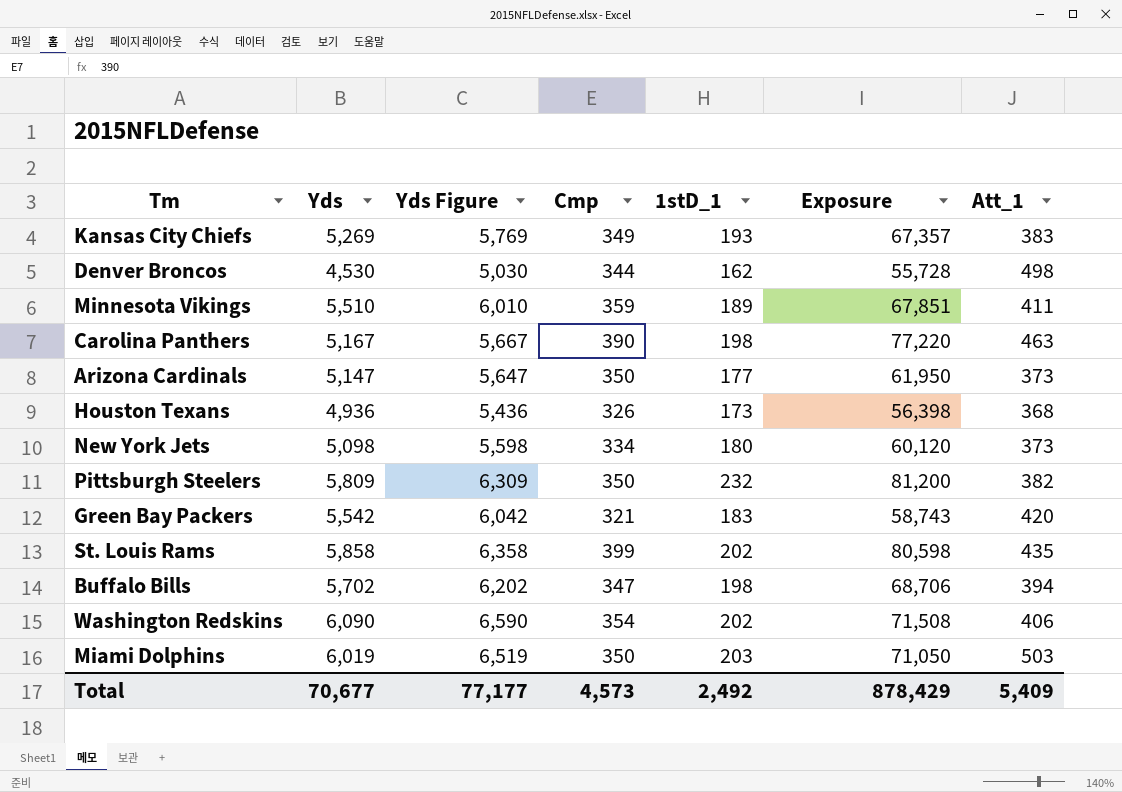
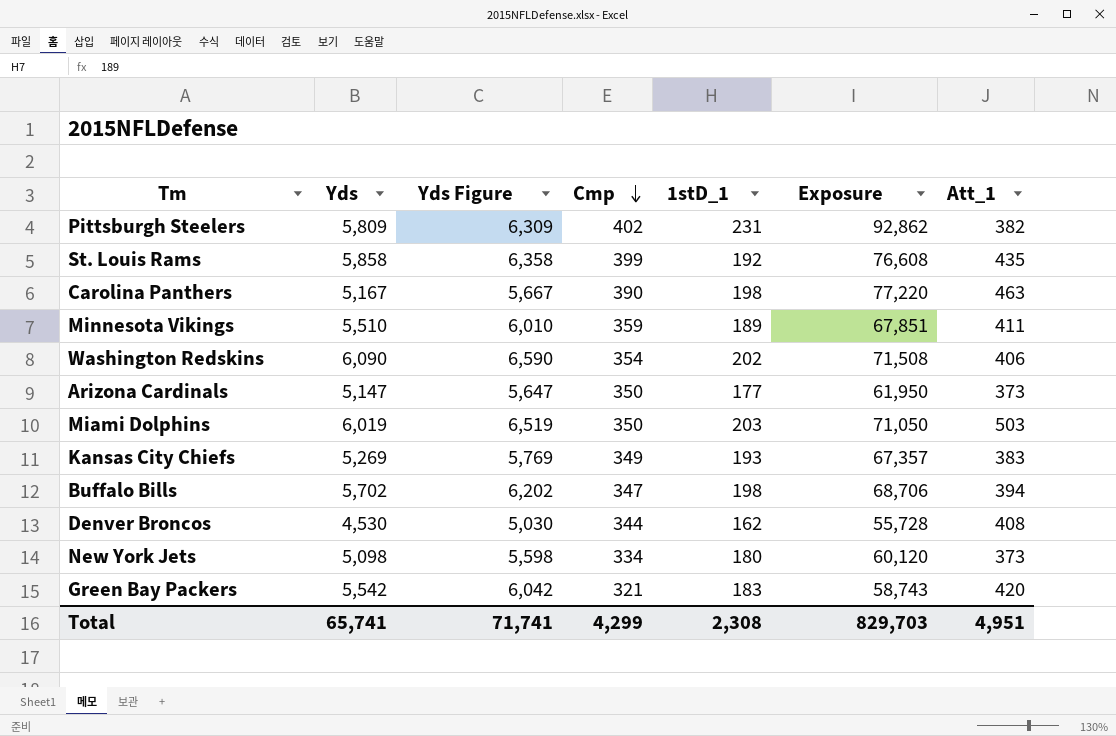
row order: none -> Cmp descending
row Houston Texans: 4,936 | 5,436 | 326 | 173 | 56,398 | 368 -> none
Pittsburgh Steelers | Cmp: 350 -> 402
Pittsburgh Steelers | 1stD_1: 232 -> 231
Pittsburgh Steelers | Exposure: 81,200 -> 92,862
St. Louis Rams | 1stD_1: 202 -> 192
St. Louis Rams | Exposure: 80,598 -> 76,608
Denver Broncos | Att_1: 498 -> 408
Total | Yds: 70,677 -> 65,741
Total | Yds Figure: 77,177 -> 71,741
Total | Cmp: 4,573 -> 4,299
Total | 1stD_1: 2,492 -> 2,308
Total | Exposure: 878,429 -> 829,703
Total | Att_1: 5,409 -> 4,951

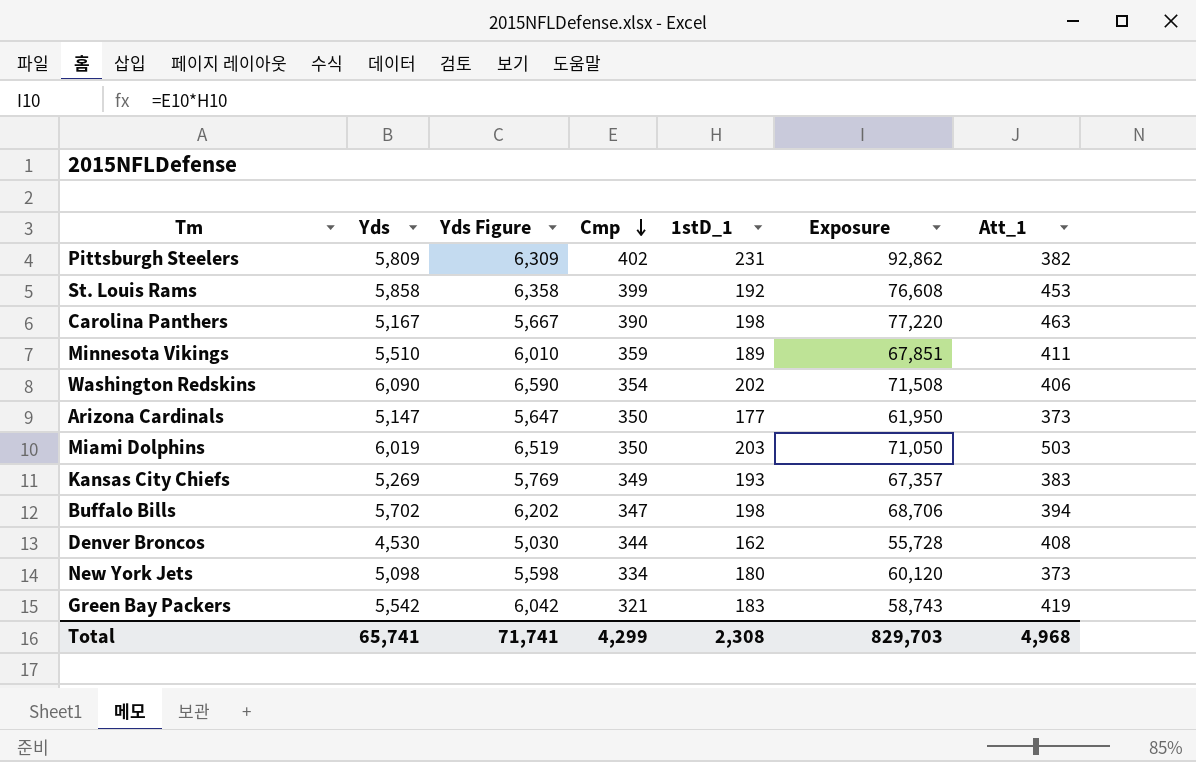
St. Louis Rams | Att_1: 435 -> 453
Green Bay Packers | Att_1: 420 -> 419
Total | Att_1: 4,951 -> 4,968

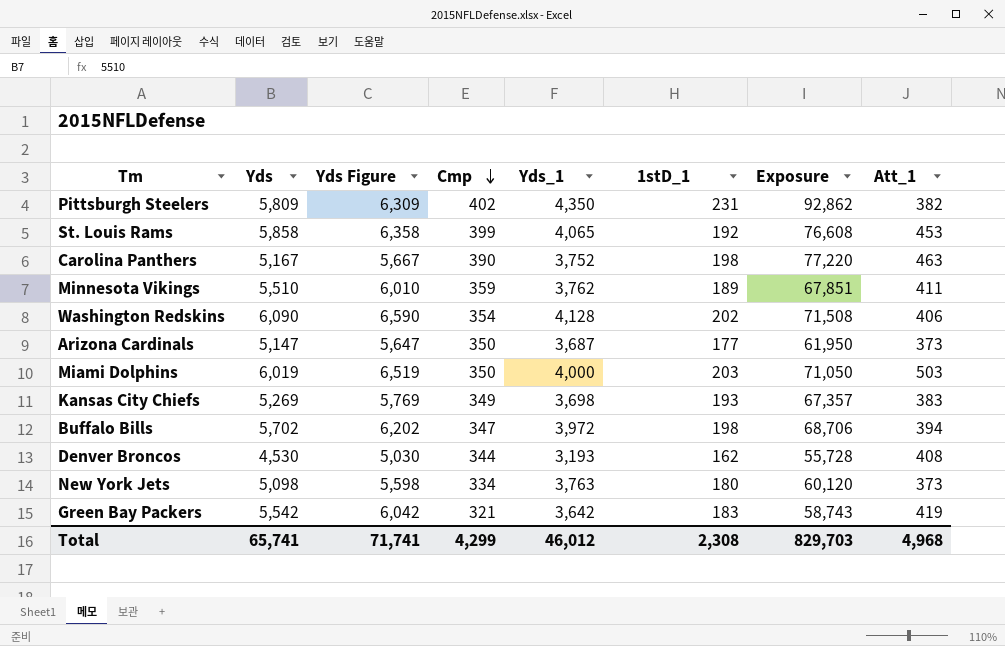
column Yds_1 | position: none -> 5

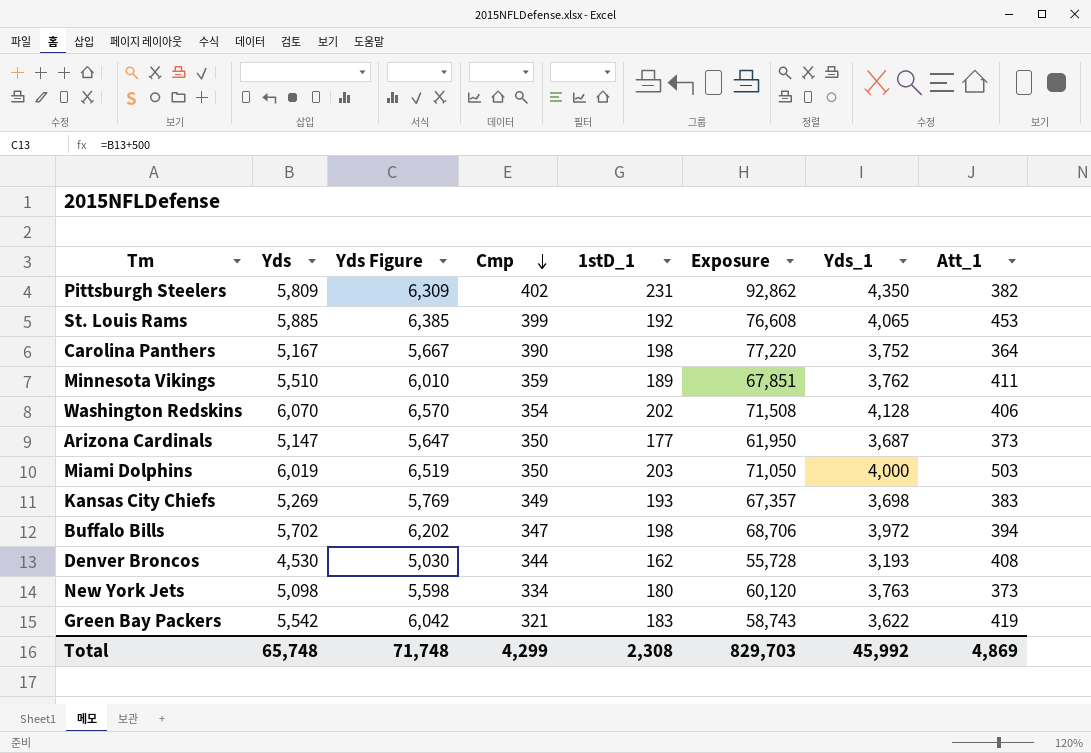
column Yds_1 | position: 5 -> 7
St. Louis Rams | Yds: 5,858 -> 5,885
St. Louis Rams | Yds Figure: 6,358 -> 6,385
Carolina Panthers | Att_1: 463 -> 364
Washington Redskins | Yds: 6,090 -> 6,070
Washington Redskins | Yds Figure: 6,590 -> 6,570
Green Bay Packers | Yds_1: 3,642 -> 3,622
Total | Yds: 65,741 -> 65,748
Total | Yds Figure: 71,741 -> 71,748
Total | Yds_1: 46,012 -> 45,992
Total | Att_1: 4,968 -> 4,869

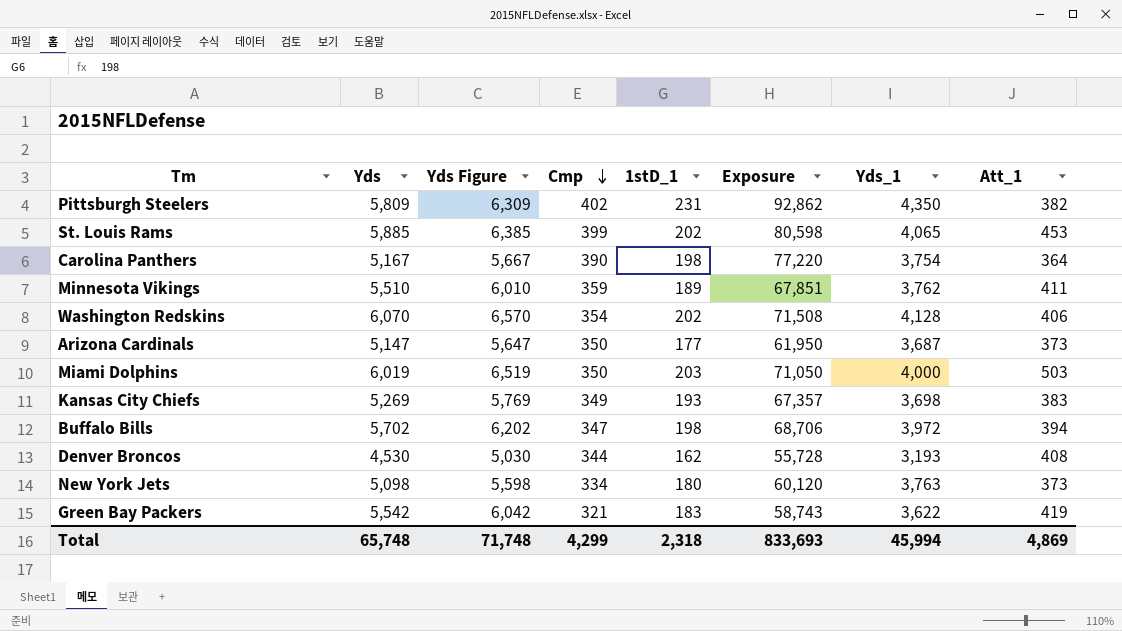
St. Louis Rams | 1stD_1: 192 -> 202
St. Louis Rams | Exposure: 76,608 -> 80,598
Carolina Panthers | Yds_1: 3,752 -> 3,754
Total | 1stD_1: 2,308 -> 2,318
Total | Exposure: 829,703 -> 833,693
Total | Yds_1: 45,992 -> 45,994

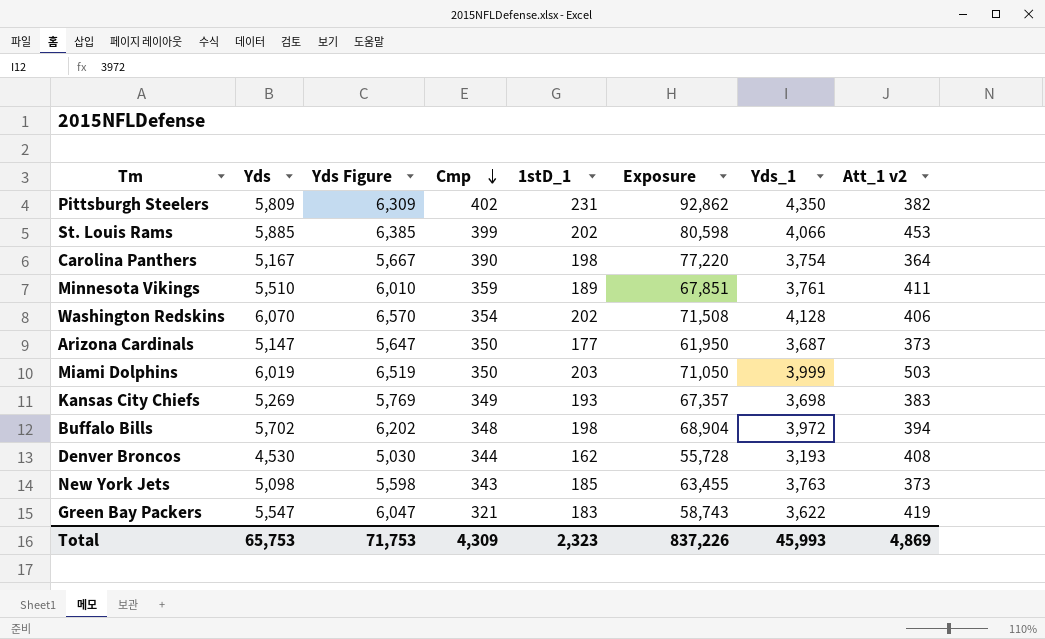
column name: Att_1 -> Att_1 v2
St. Louis Rams | Yds_1: 4,065 -> 4,066
Minnesota Vikings | Yds_1: 3,762 -> 3,761
Miami Dolphins | Yds_1: 4,000 -> 3,999
Buffalo Bills | Cmp: 347 -> 348
Buffalo Bills | Exposure: 68,706 -> 68,904
New York Jets | Cmp: 334 -> 343
New York Jets | 1stD_1: 180 -> 185
New York Jets | Exposure: 60,120 -> 63,455
Green Bay Packers | Yds: 5,542 -> 5,547
Green Bay Packers | Yds Figure: 6,042 -> 6,047
Total | Yds: 65,748 -> 65,753
Total | Yds Figure: 71,748 -> 71,753
Total | Cmp: 4,299 -> 4,309
Total | 1stD_1: 2,318 -> 2,323
Total | Exposure: 833,693 -> 837,226
Total | Yds_1: 45,994 -> 45,993

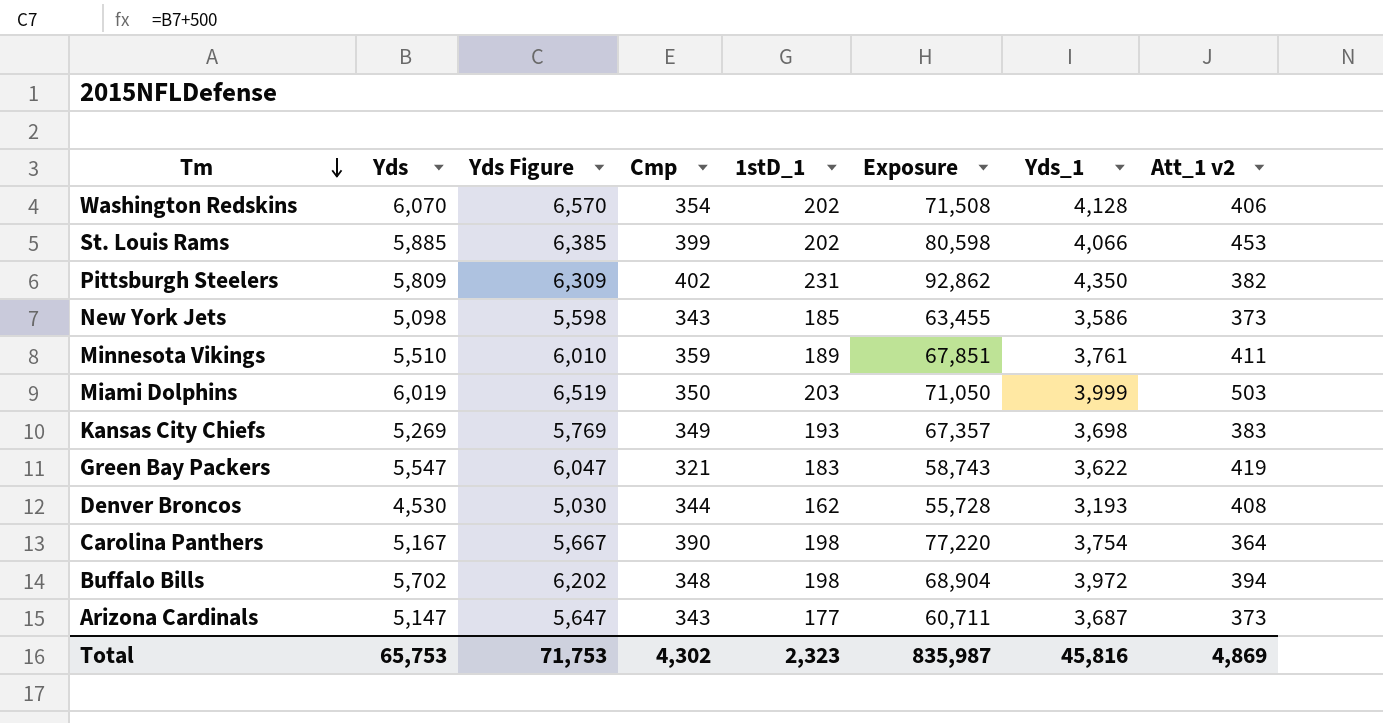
row order: Cmp descending -> Tm descending
New York Jets | Yds_1: 3,763 -> 3,586
Arizona Cardinals | Cmp: 350 -> 343
Arizona Cardinals | Exposure: 61,950 -> 60,711
Total | Cmp: 4,309 -> 4,302
Total | Exposure: 837,226 -> 835,987
Total | Yds_1: 45,993 -> 45,816

